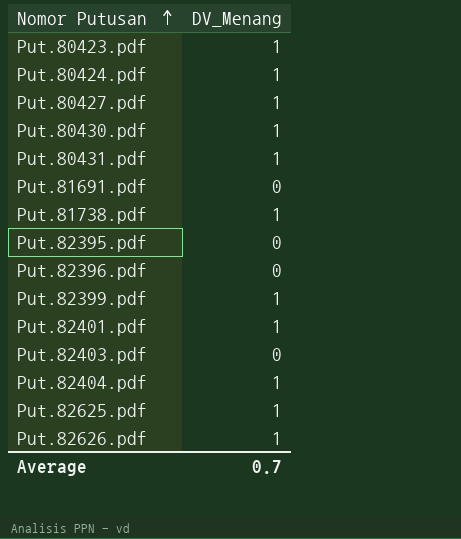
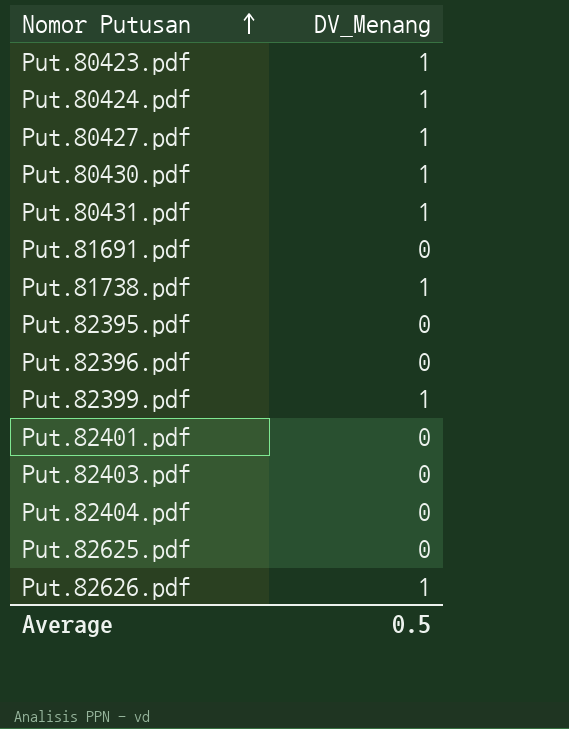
Put.82401.pdf | DV_Menang: 1 -> 0
Put.82404.pdf | DV_Menang: 1 -> 0
Put.82625.pdf | DV_Menang: 1 -> 0
Average | DV_Menang: 0.7 -> 0.5

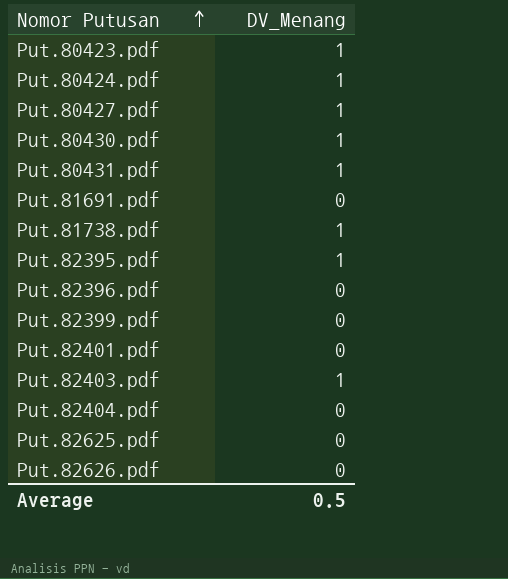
Put.82395.pdf | DV_Menang: 0 -> 1
Put.82399.pdf | DV_Menang: 1 -> 0
Put.82403.pdf | DV_Menang: 0 -> 1
Put.82626.pdf | DV_Menang: 1 -> 0

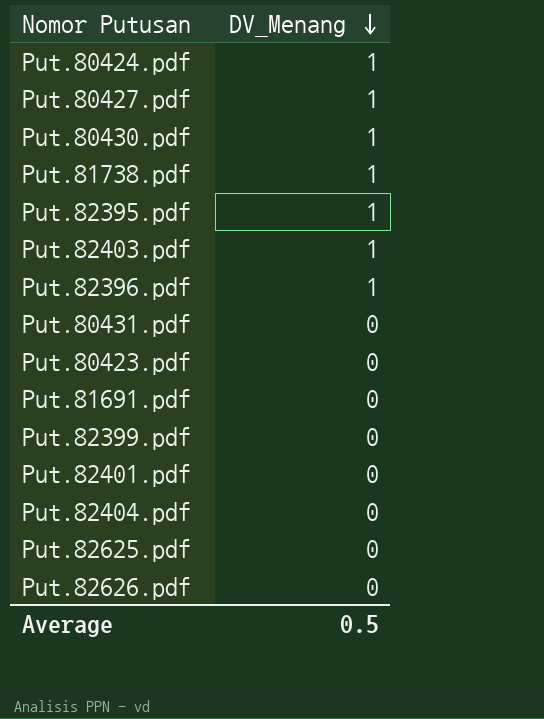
row order: Nomor Putusan ascending -> DV_Menang descending
Put.82396.pdf | DV_Menang: 0 -> 1
Put.80431.pdf | DV_Menang: 1 -> 0
Put.80423.pdf | DV_Menang: 1 -> 0

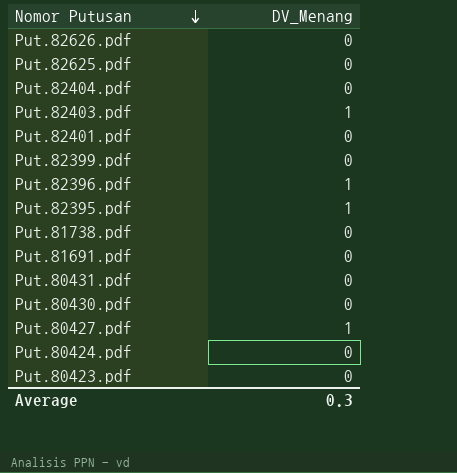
row order: DV_Menang descending -> Nomor Putusan descending
Put.81738.pdf | DV_Menang: 1 -> 0
Put.80430.pdf | DV_Menang: 1 -> 0
Put.80424.pdf | DV_Menang: 1 -> 0
Average | DV_Menang: 0.5 -> 0.3

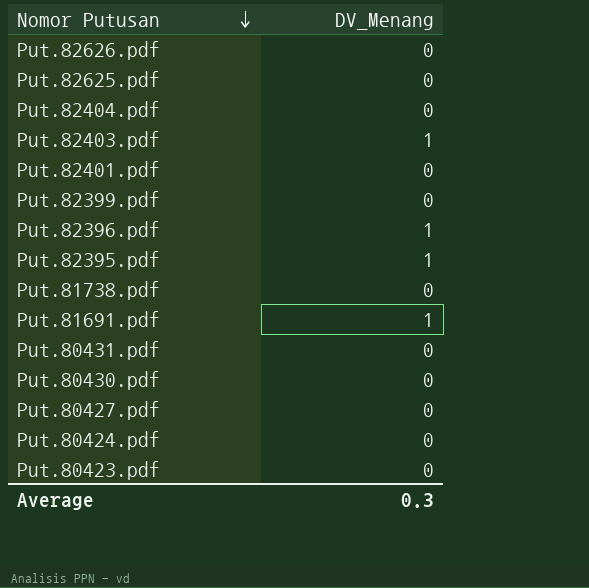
Put.81691.pdf | DV_Menang: 0 -> 1
Put.80427.pdf | DV_Menang: 1 -> 0

